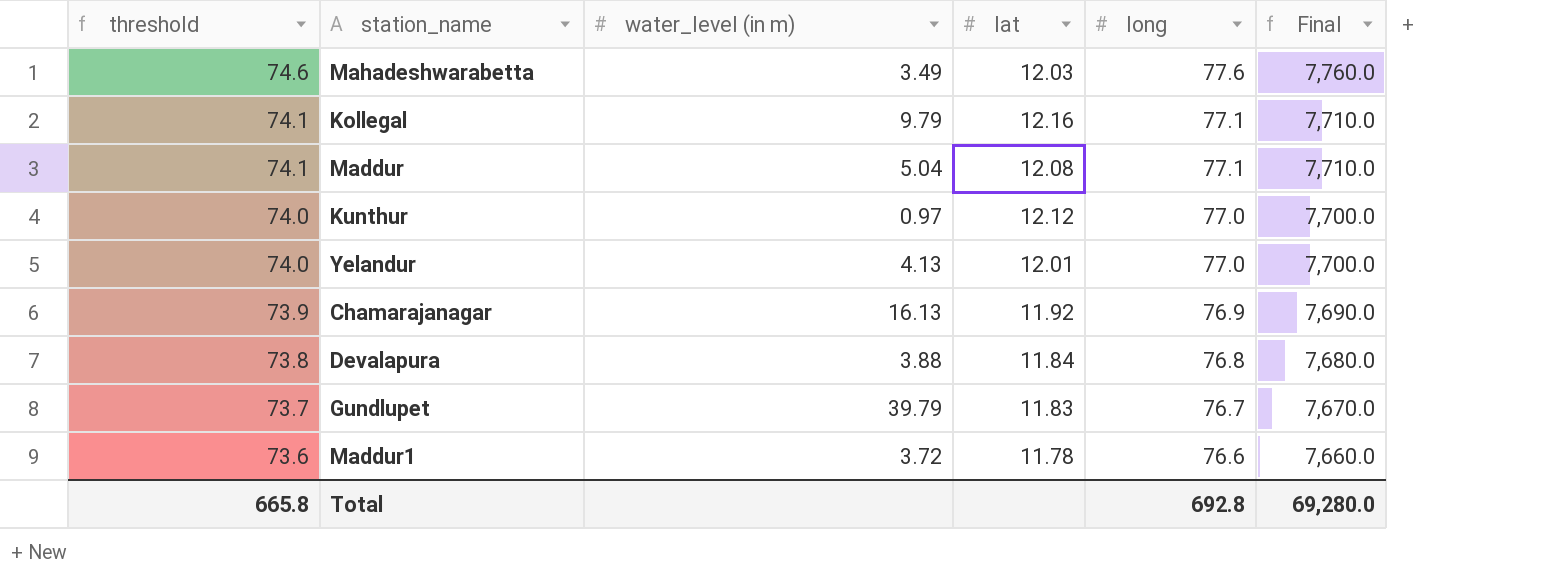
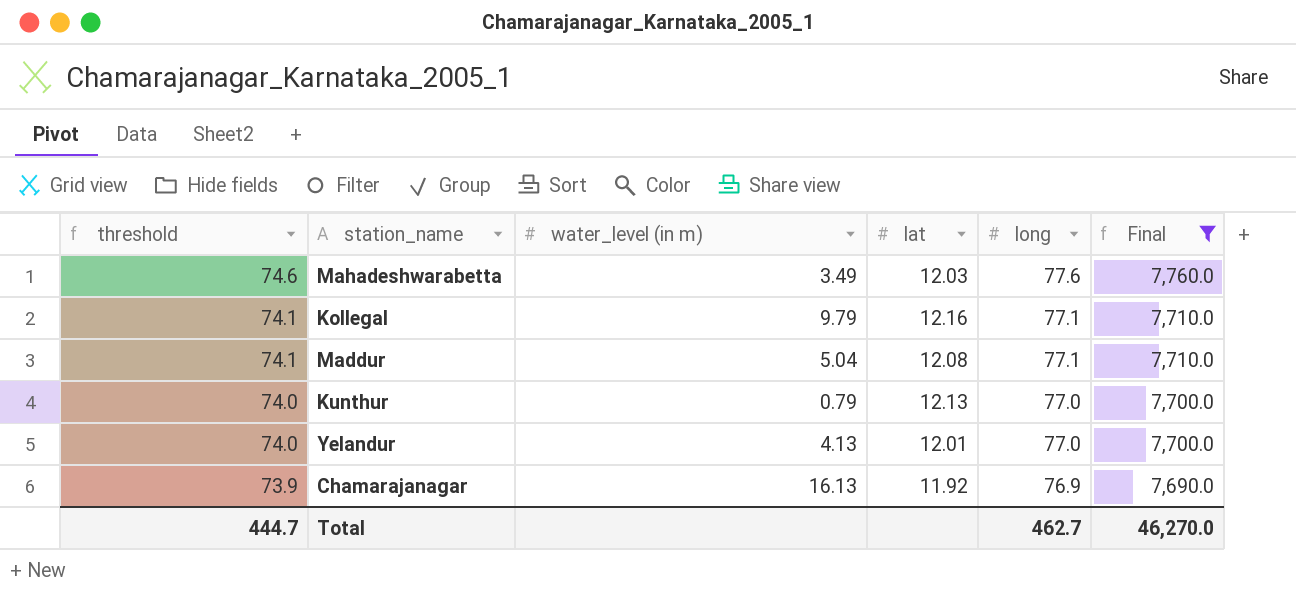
filter: none -> Final >= 7,690.0
Kunthur | water_level (in m): 0.97 -> 0.79
Kunthur | lat: 12.12 -> 12.13
Total | threshold: 665.8 -> 444.7
Total | long: 692.8 -> 462.7
Total | Final: 69,280.0 -> 46,270.0

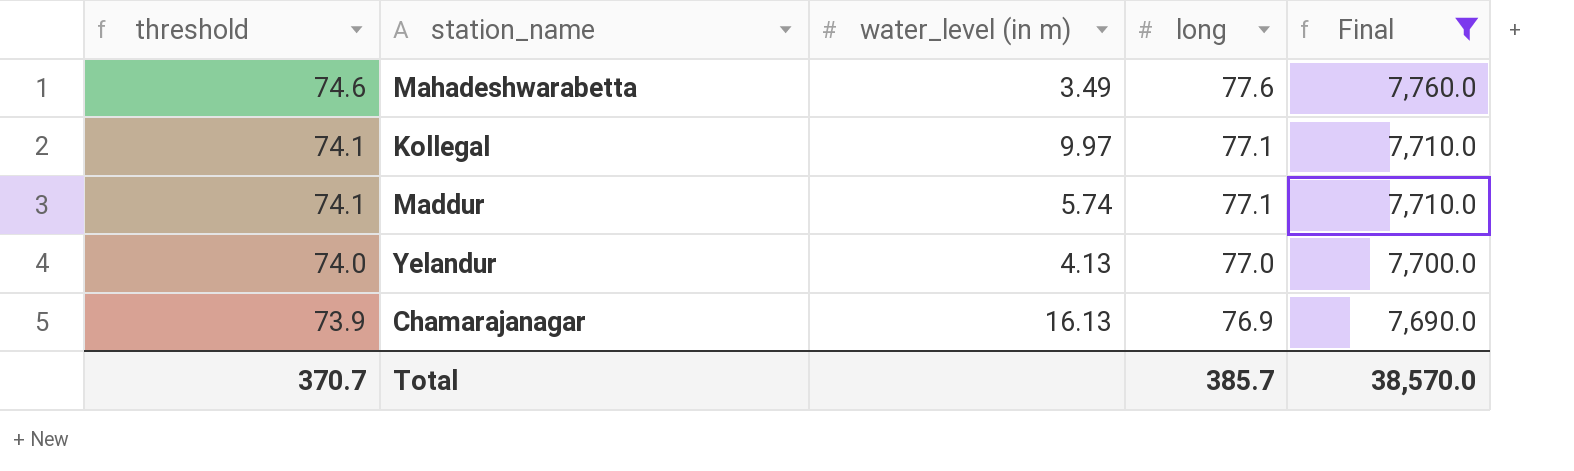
column lat | position: 4 -> none
row Kunthur: 74.0 | 0.79 | 12.13 | 77.0 | 7,700.0 -> none
Kollegal | water_level (in m): 9.79 -> 9.97
Maddur | water_level (in m): 5.04 -> 5.74
Total | threshold: 444.7 -> 370.7
Total | long: 462.7 -> 385.7
Total | Final: 46,270.0 -> 38,570.0

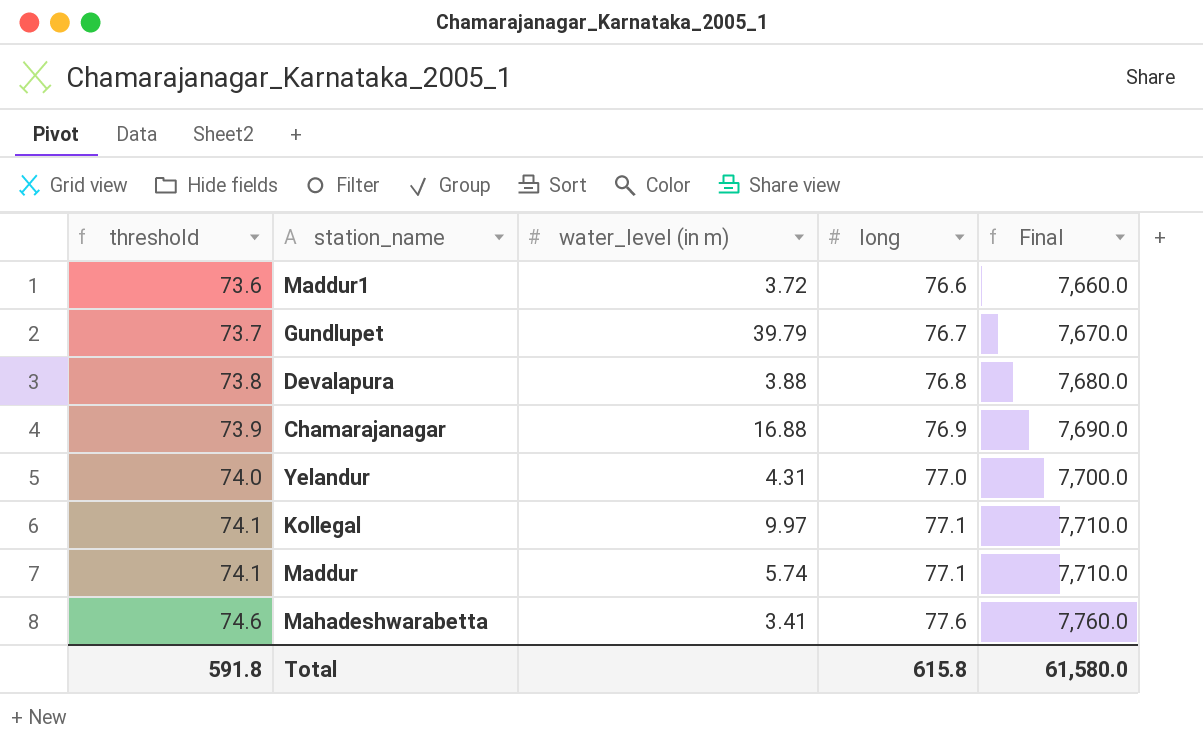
filter: Final >= 7,690.0 -> none
row order: threshold descending -> threshold ascending
Chamarajanagar | water_level (in m): 16.13 -> 16.88
Yelandur | water_level (in m): 4.13 -> 4.31
Mahadeshwarabetta | water_level (in m): 3.49 -> 3.41
Total | threshold: 370.7 -> 591.8
Total | long: 385.7 -> 615.8
Total | Final: 38,570.0 -> 61,580.0

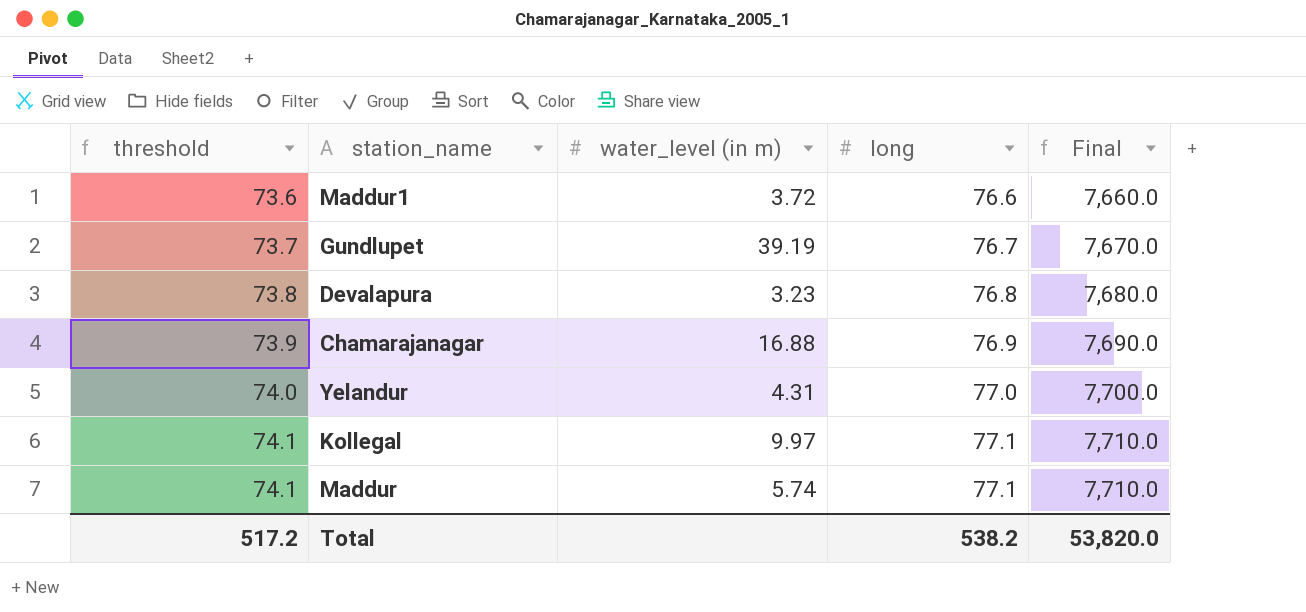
row Mahadeshwarabetta: 74.6 | 3.41 | 77.6 | 7,760.0 -> none
Gundlupet | water_level (in m): 39.79 -> 39.19
Devalapura | water_level (in m): 3.88 -> 3.23
Total | threshold: 591.8 -> 517.2
Total | long: 615.8 -> 538.2
Total | Final: 61,580.0 -> 53,820.0

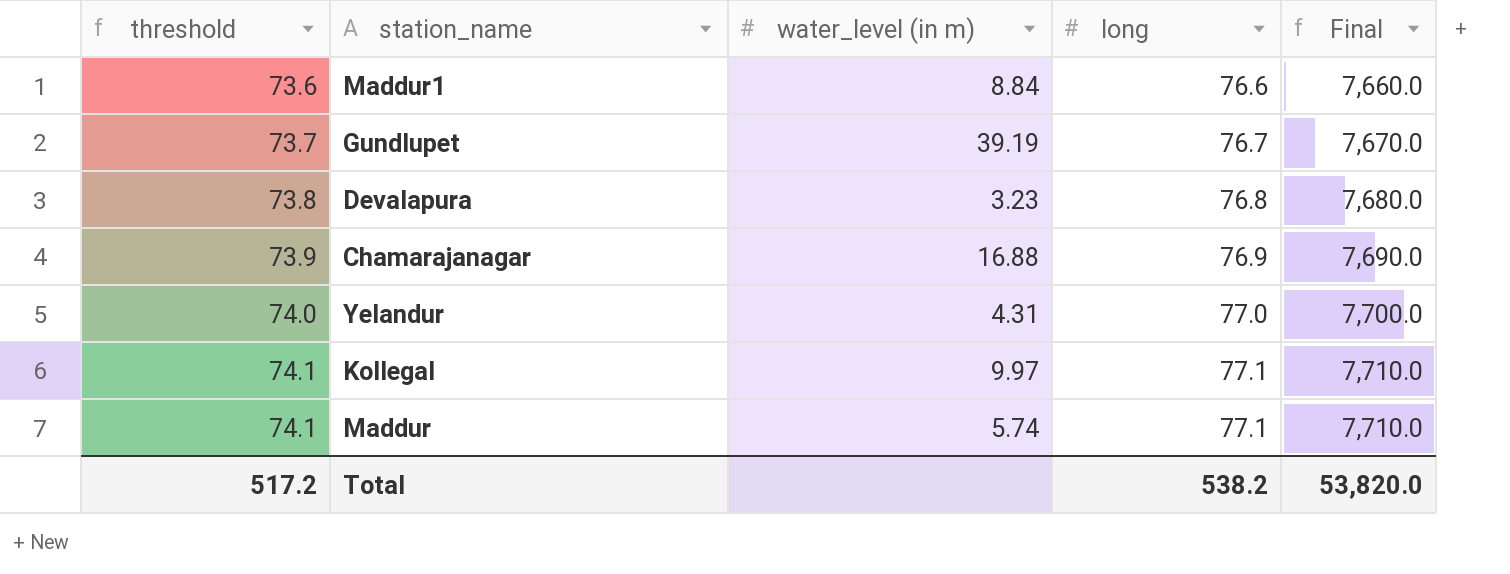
Maddur1 | water_level (in m): 3.72 -> 8.84

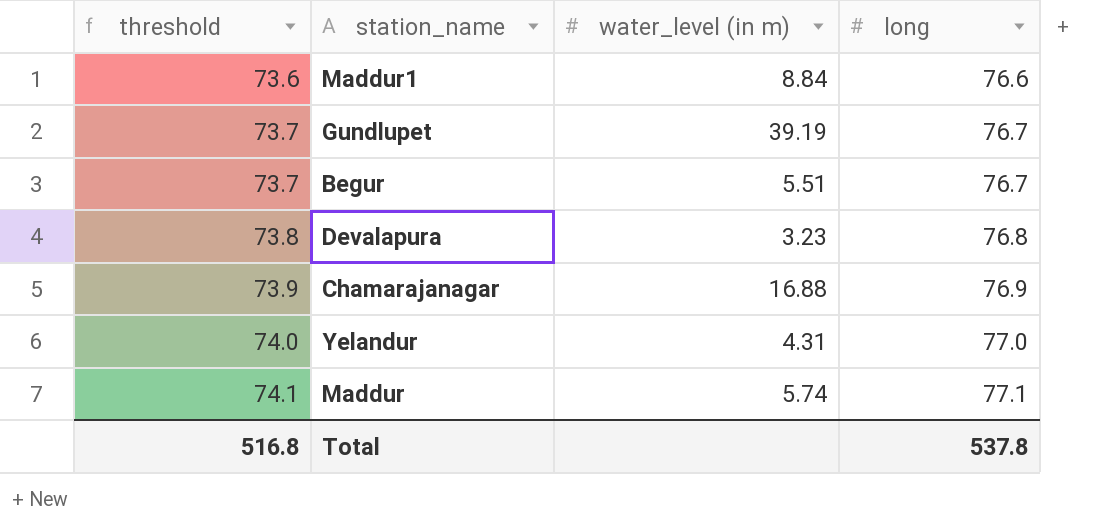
column Final | formula: [long] * 100 -> none
row Kollegal: 74.1 | 9.97 | 77.1 | 7,710.0 -> none
row Begur: none -> 73.7 | 5.51 | 76.7
Total | threshold: 517.2 -> 516.8
Total | long: 538.2 -> 537.8

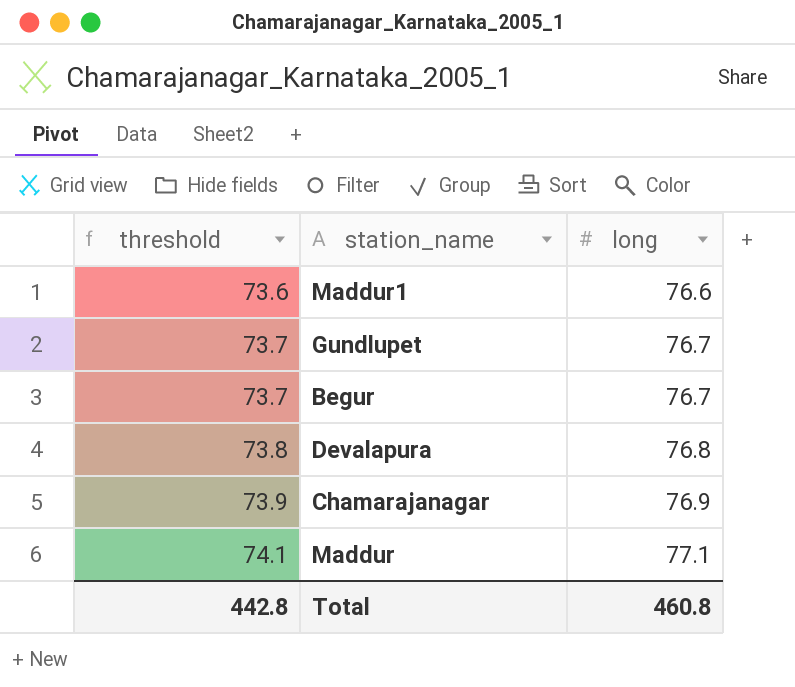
column water_level (in m) | position: 3 -> none
row Yelandur: 74.0 | 4.31 | 77.0 -> none
Total | threshold: 516.8 -> 442.8
Total | long: 537.8 -> 460.8

